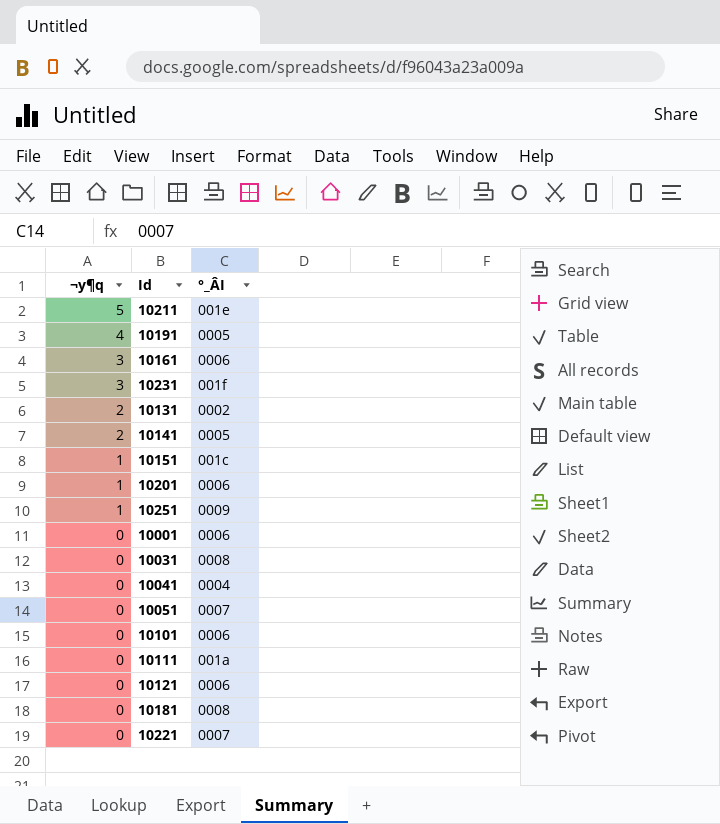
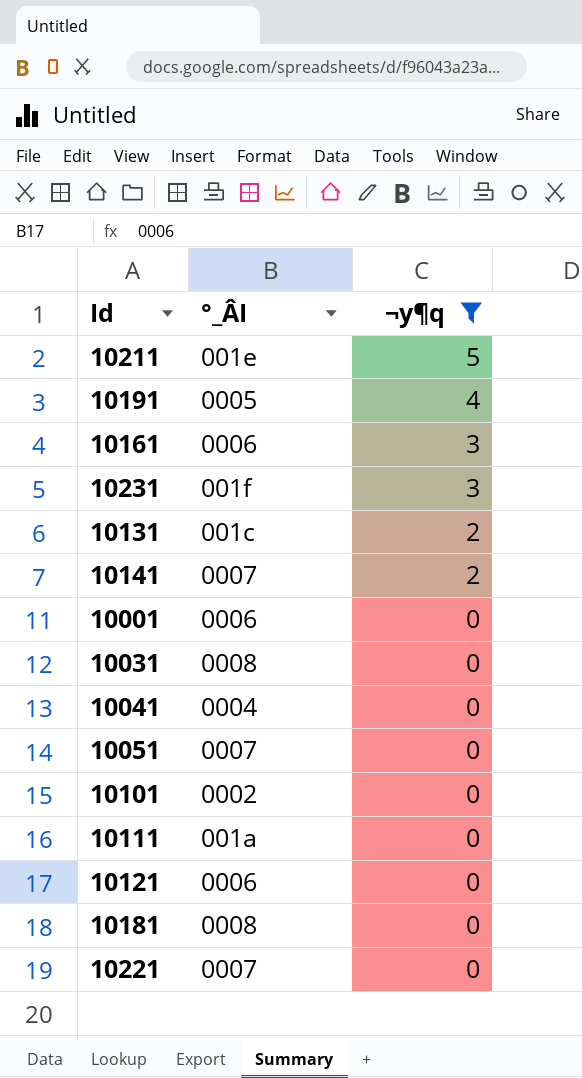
filter: none -> ¬y¶q != 1
column ¬y¶q | position: 1 -> 3
10131 | °_ÂI: 0002 -> 001c
10141 | °_ÂI: 0005 -> 0007
10101 | °_ÂI: 0006 -> 0002

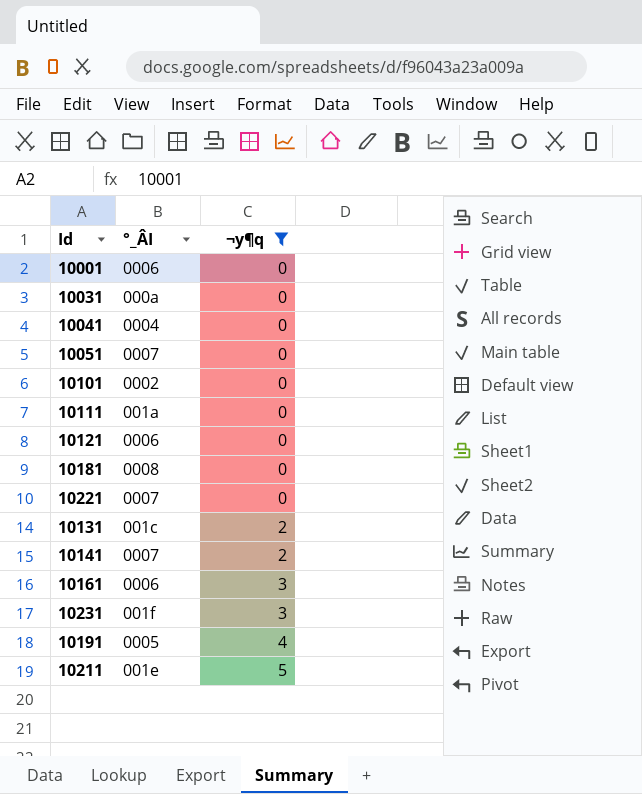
row order: ¬y¶q descending -> ¬y¶q ascending
10031 | °_ÂI: 0008 -> 000a

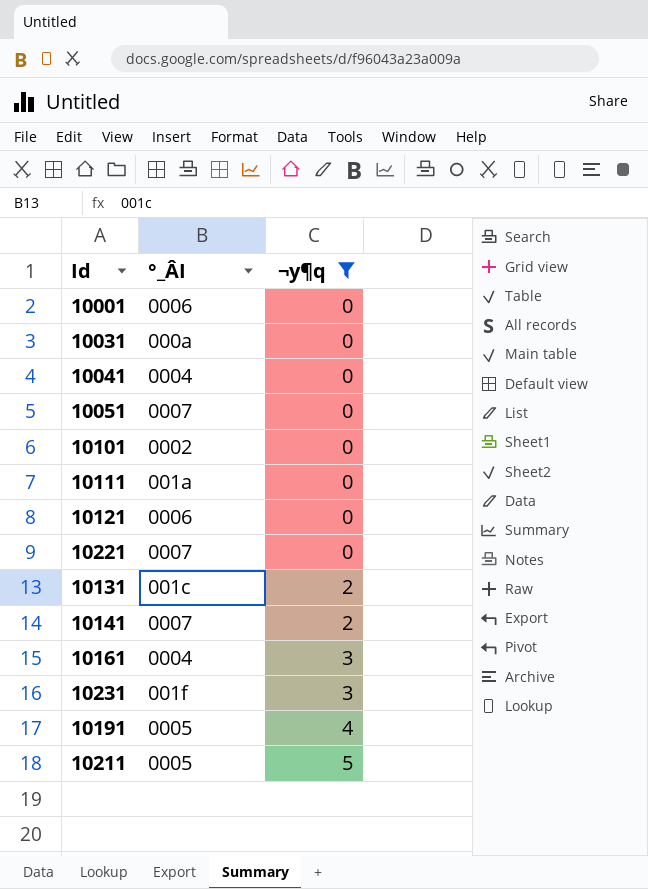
row 10181: 0008 | 0 -> none
10161 | °_ÂI: 0006 -> 0004
10211 | °_ÂI: 001e -> 0005

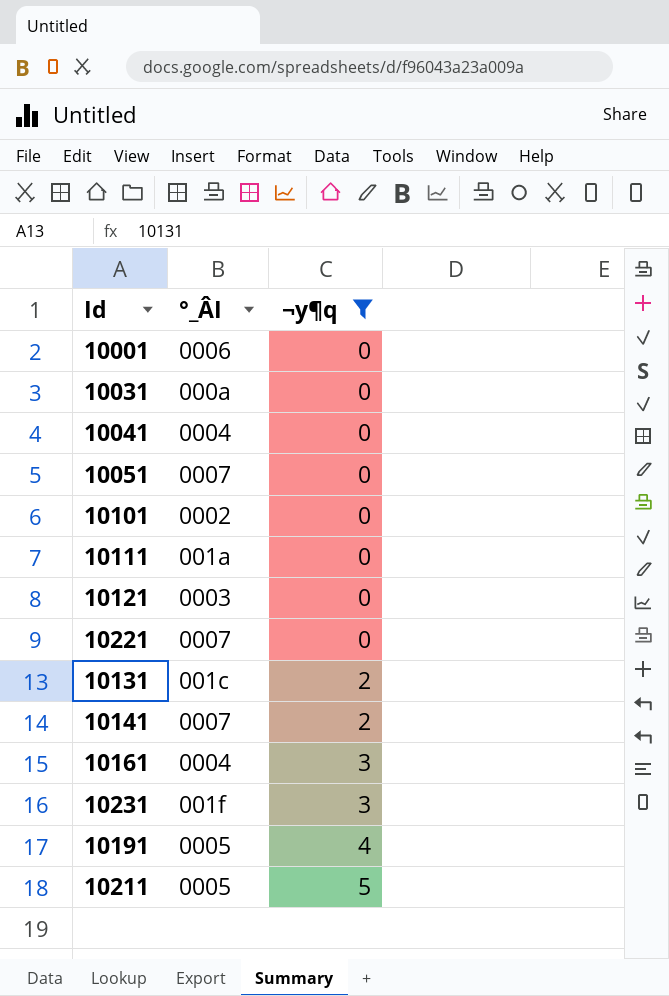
10121 | °_ÂI: 0006 -> 0003

